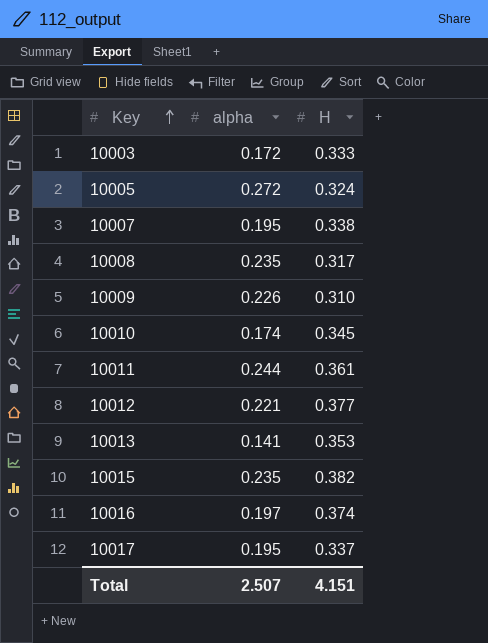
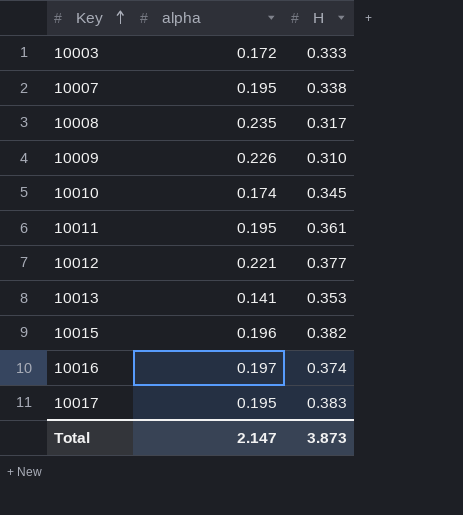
row 10005: 0.272 | 0.324 -> none
10011 | alpha: 0.244 -> 0.195
10015 | alpha: 0.235 -> 0.196
10017 | H: 0.337 -> 0.383
Total | alpha: 2.507 -> 2.147
Total | H: 4.151 -> 3.873

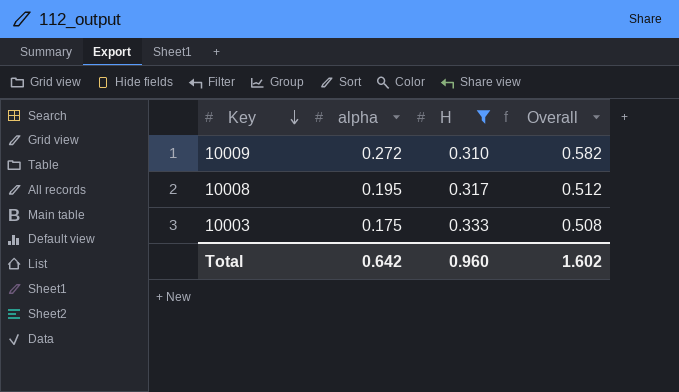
filter: none -> H <= 0.333
row order: Key ascending -> Key descending
column Overall | formula: none -> [alpha] + [H]
10009 | alpha: 0.226 -> 0.272
10008 | alpha: 0.235 -> 0.195
10003 | alpha: 0.172 -> 0.175
Total | alpha: 2.147 -> 0.642
Total | H: 3.873 -> 0.960

